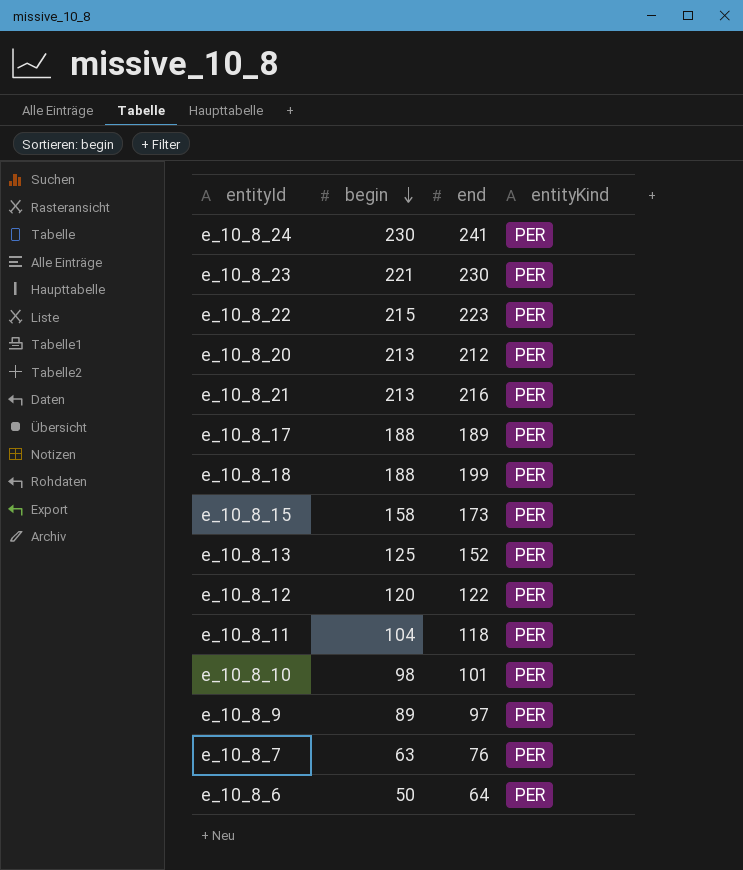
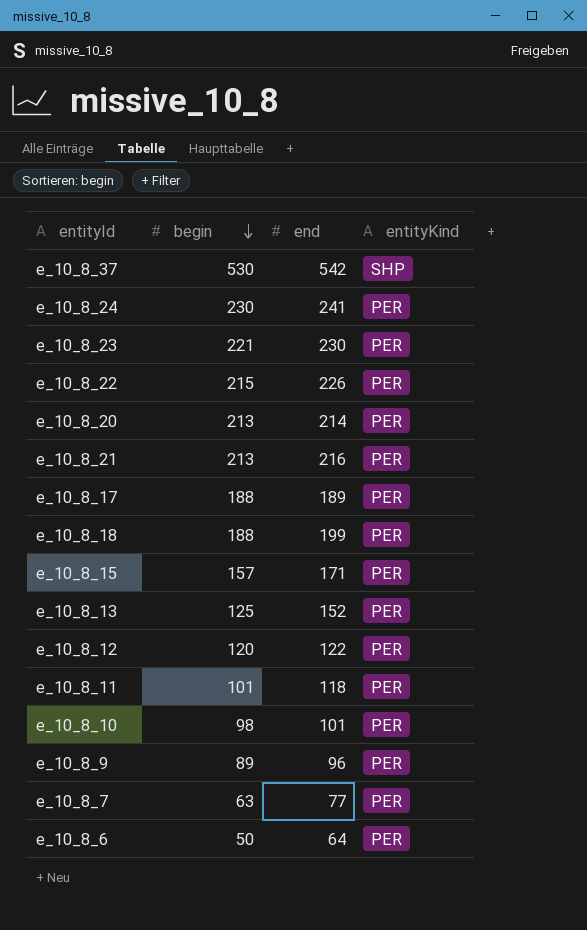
row e_10_8_37: none -> 530 | 542 | SHP
e_10_8_22 | end: 223 -> 226
e_10_8_20 | end: 212 -> 214
e_10_8_15 | begin: 158 -> 157
e_10_8_15 | end: 173 -> 171
e_10_8_11 | begin: 104 -> 101
e_10_8_9 | end: 97 -> 96
e_10_8_7 | end: 76 -> 77

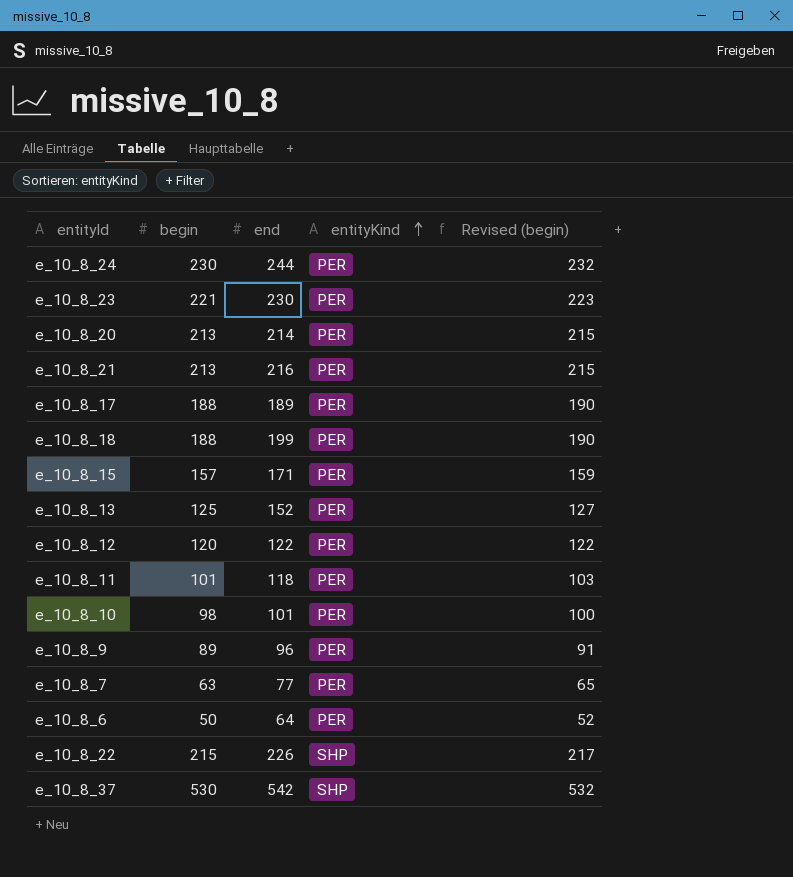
row order: begin descending -> entityKind ascending
column Revised (begin) | formula: none -> [begin] + 2
e_10_8_24 | end: 241 -> 244
e_10_8_22 | entityKind: PER -> SHP

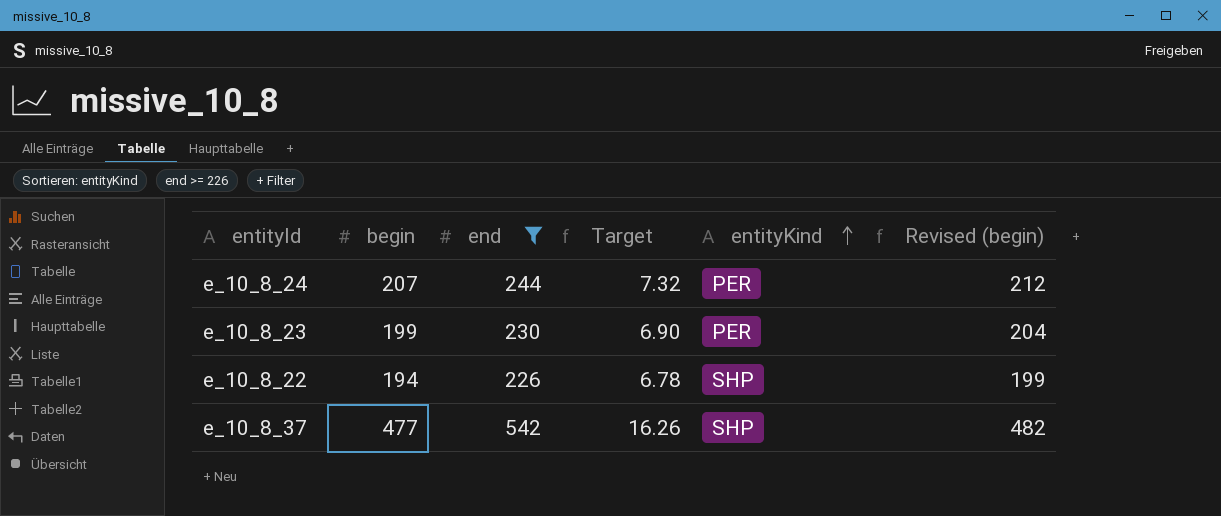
filter: none -> end >= 226
column Target | formula: none -> [end] * 0.03
column Revised (begin) | formula: [begin] + 2 -> [begin] + 5
e_10_8_24 | begin: 230 -> 207
e_10_8_23 | begin: 221 -> 199
e_10_8_22 | begin: 215 -> 194
e_10_8_37 | begin: 530 -> 477

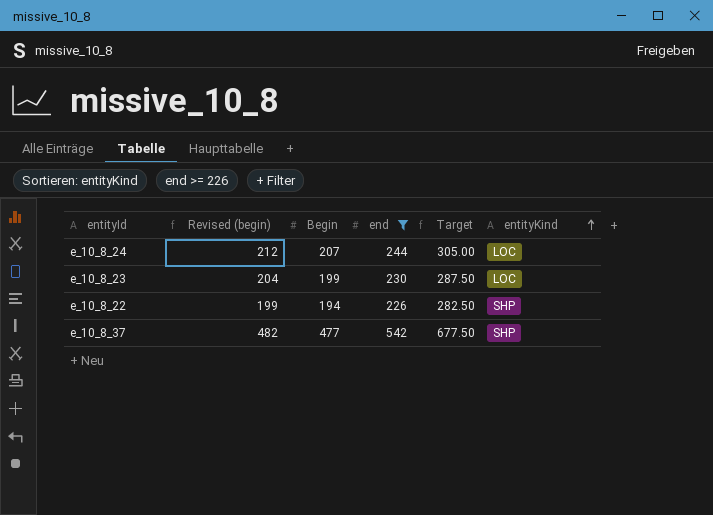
column Revised (begin) | position: 6 -> 2
column name: begin -> Begin
column Target | formula: [end] * 0.03 -> [end] * 1.25
e_10_8_24 | entityKind: PER -> LOC
e_10_8_23 | entityKind: PER -> LOC

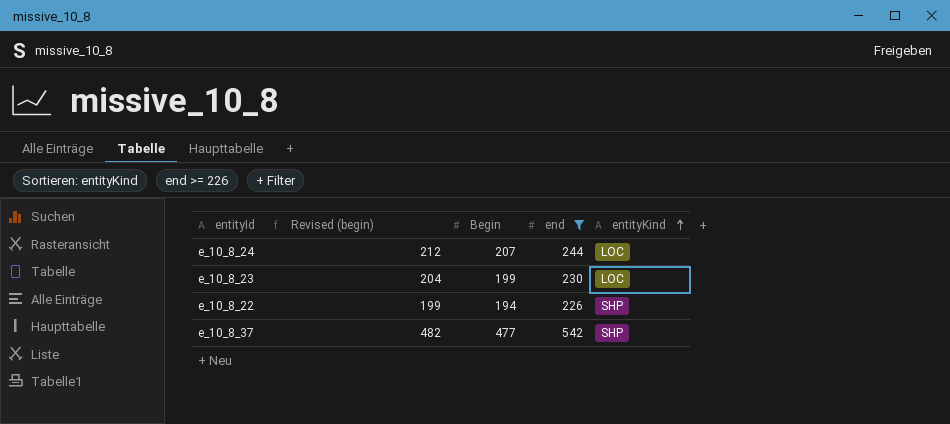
column Target | formula: [end] * 1.25 -> none

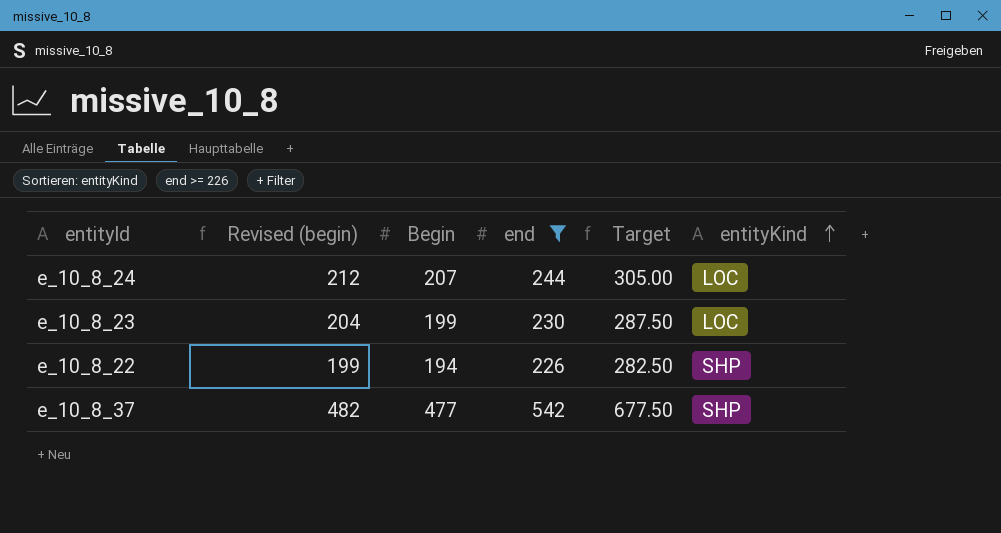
column Target | formula: none -> [end] * 1.25

